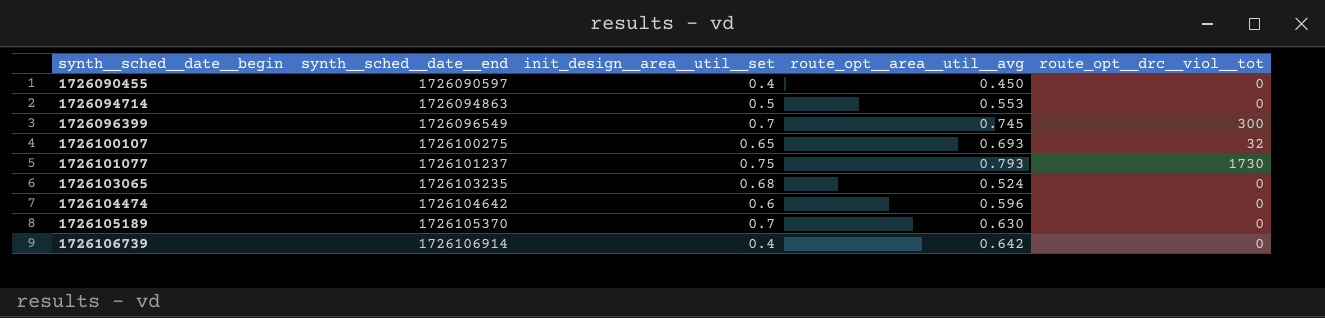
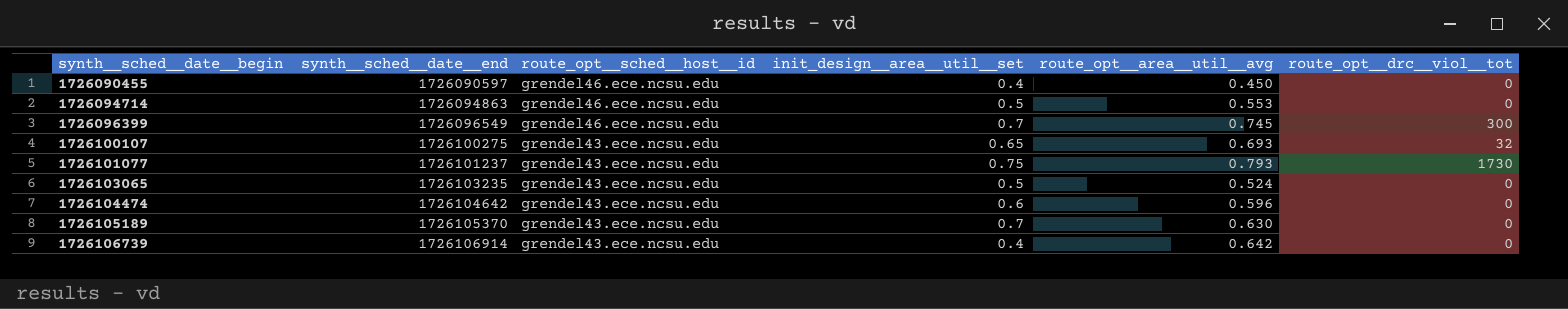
column route_opt__sched__host__id | position: none -> 3
1726103065 | init_design__area__util__set: 0.68 -> 0.5

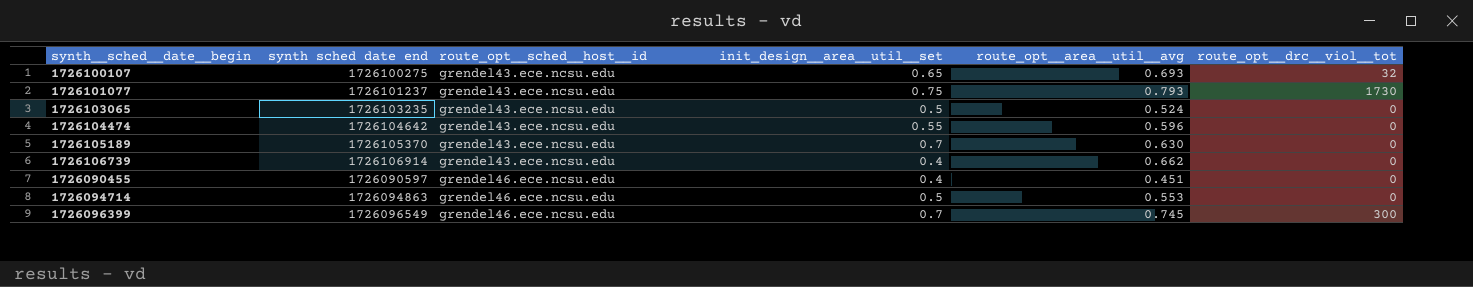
row order: synth__sched__date__begin ascending -> route_opt__sched__host__id ascending
column name: synth__sched__date__end -> synth sched date end
1726104474 | init_design__area__util__set: 0.6 -> 0.55
1726106739 | route_opt__area__util__avg: 0.642 -> 0.662
1726090455 | route_opt__area__util__avg: 0.450 -> 0.451

